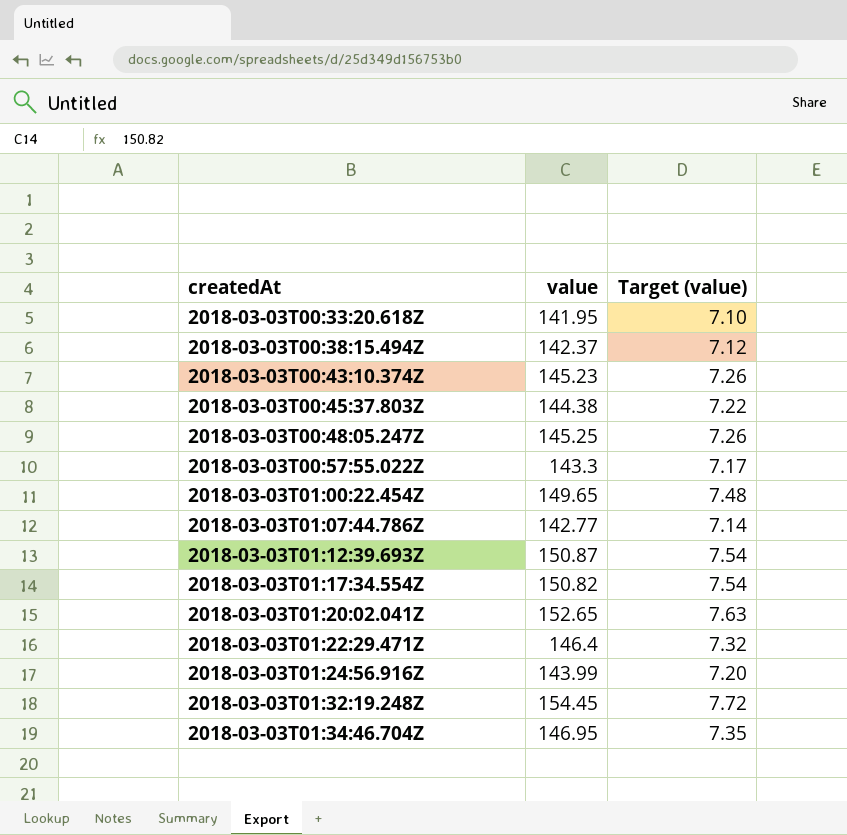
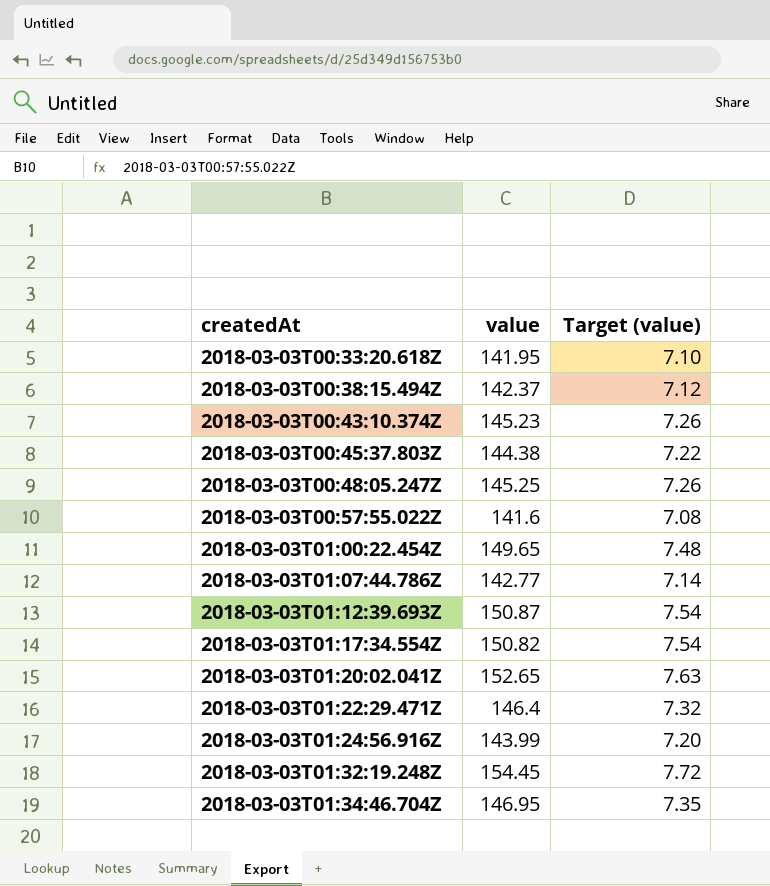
2018-03-03T00:57:55.022Z | value: 143.3 -> 141.6
2018-03-03T00:57:55.022Z | Target (value): 7.17 -> 7.08

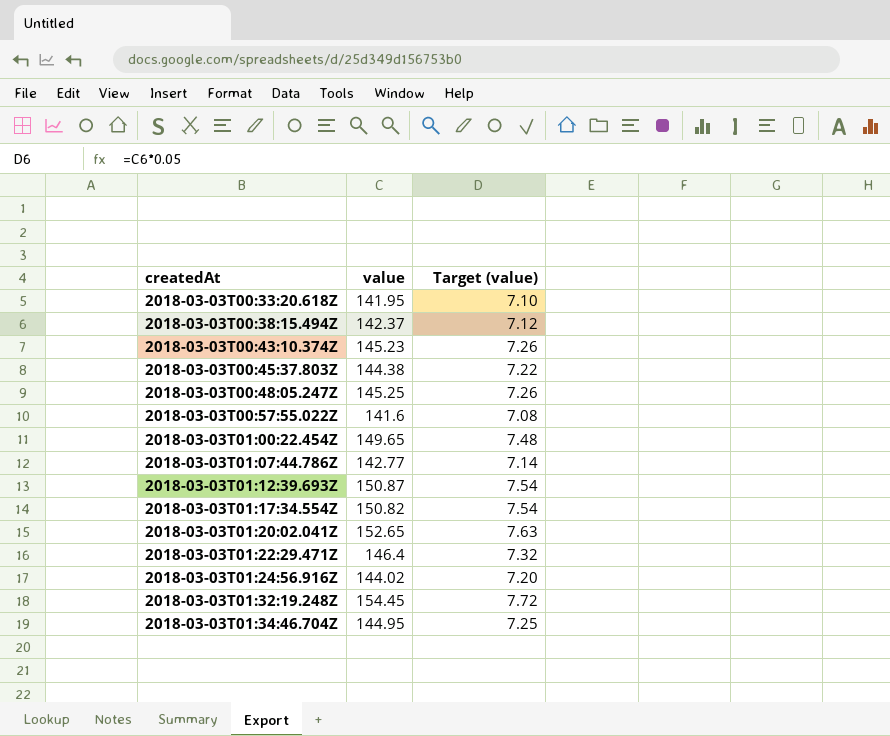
2018-03-03T01:24:56.916Z | value: 143.99 -> 144.02
2018-03-03T01:34:46.704Z | value: 146.95 -> 144.95
2018-03-03T01:34:46.704Z | Target (value): 7.35 -> 7.25

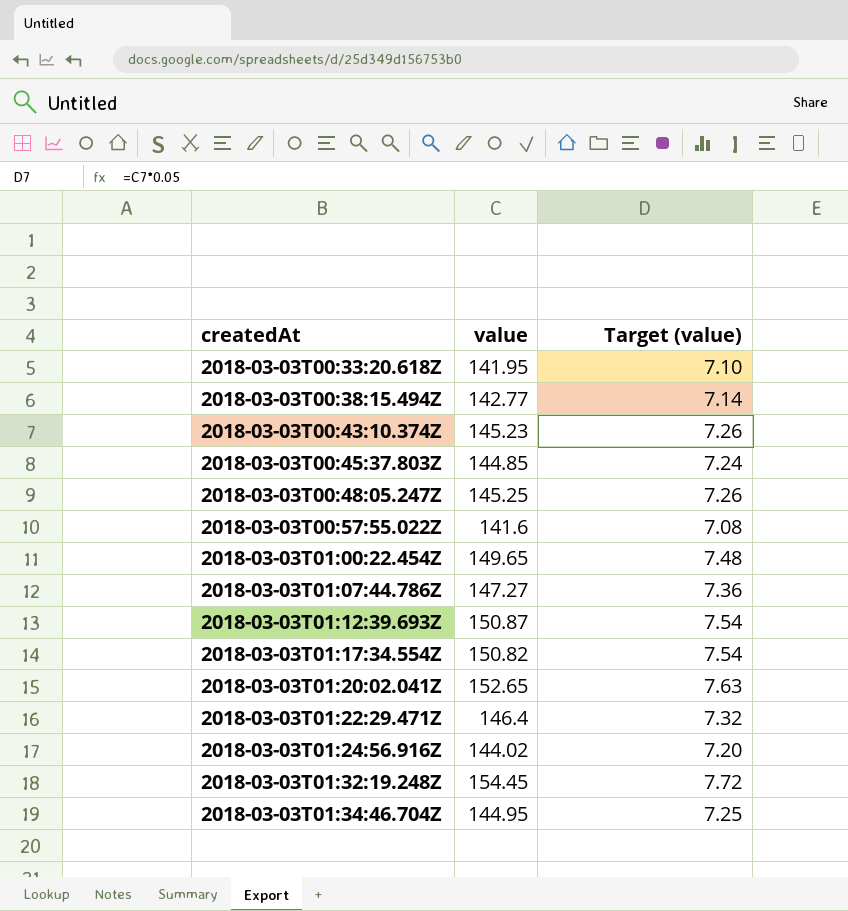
2018-03-03T00:38:15.494Z | value: 142.37 -> 142.77
2018-03-03T00:38:15.494Z | Target (value): 7.12 -> 7.14
2018-03-03T00:45:37.803Z | value: 144.38 -> 144.85
2018-03-03T00:45:37.803Z | Target (value): 7.22 -> 7.24
2018-03-03T01:07:44.786Z | value: 142.77 -> 147.27
2018-03-03T01:07:44.786Z | Target (value): 7.14 -> 7.36

